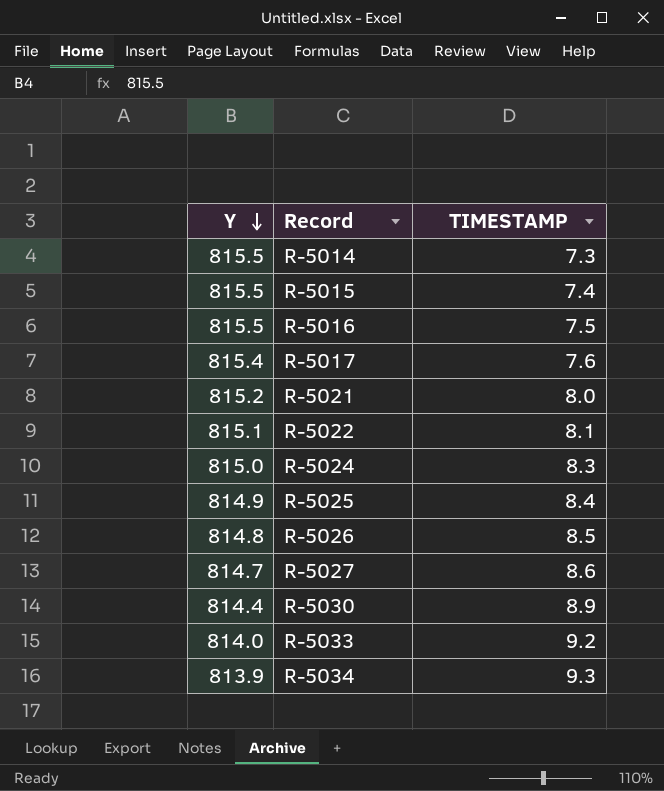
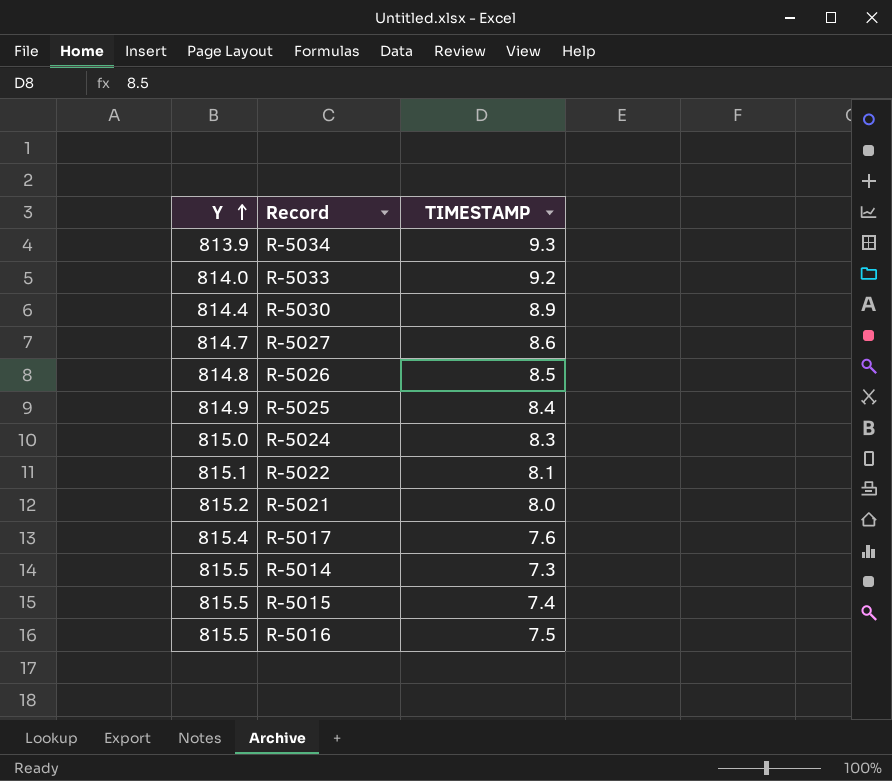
row order: Y descending -> Y ascending

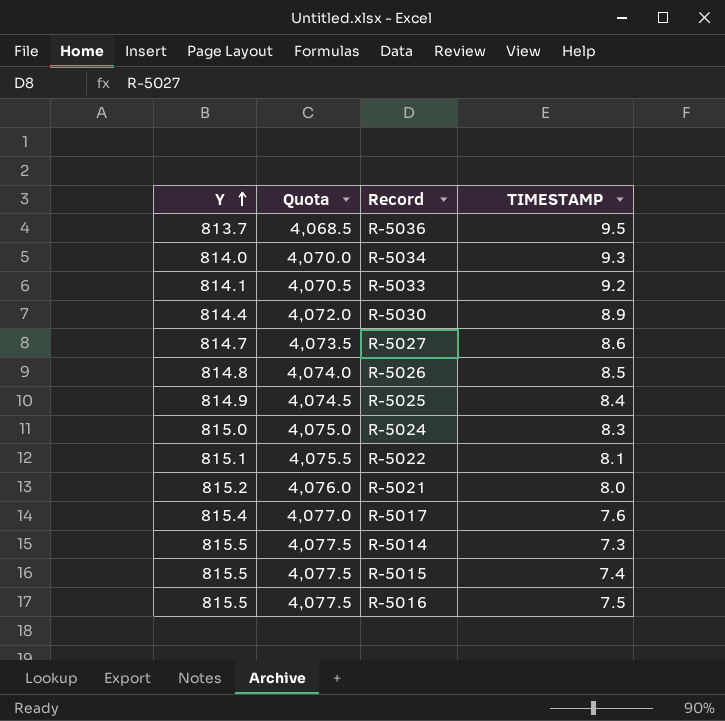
column Quota | formula: none -> [Y] * 5
row R-5036: none -> 813.7 | 4,068.5 | 9.5
R-5034 | Y: 813.9 -> 814.0
R-5033 | Y: 814.0 -> 814.1

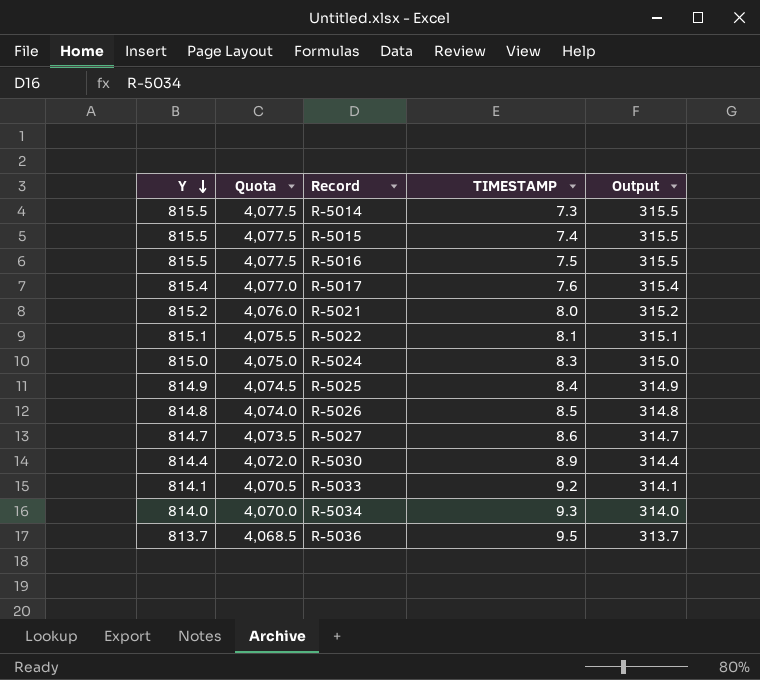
row order: Y ascending -> Y descending
column Output | formula: none -> [Y] - 500

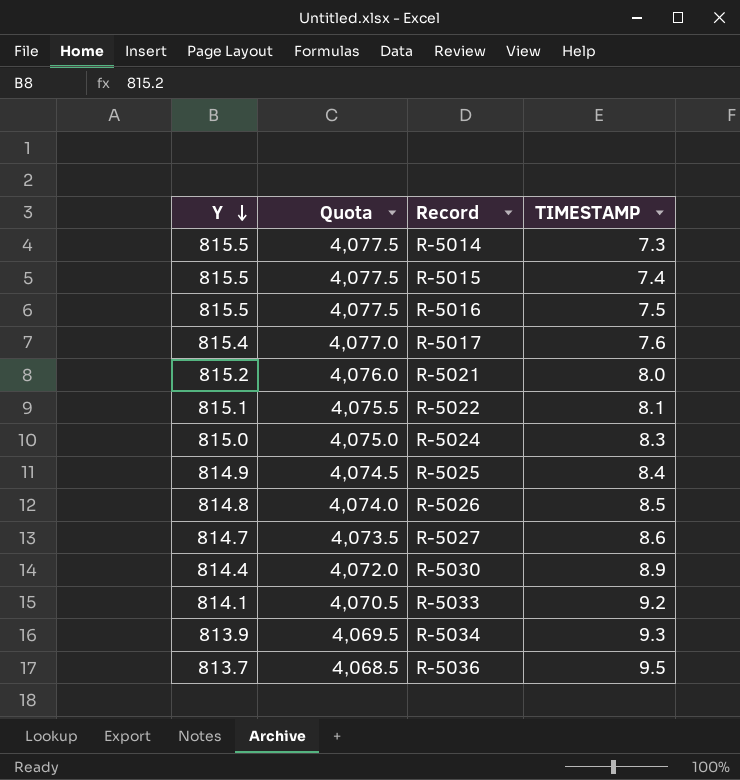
column Output | formula: [Y] - 500 -> none
R-5034 | Y: 814.0 -> 813.9
R-5034 | Quota: 4,070.0 -> 4,069.5

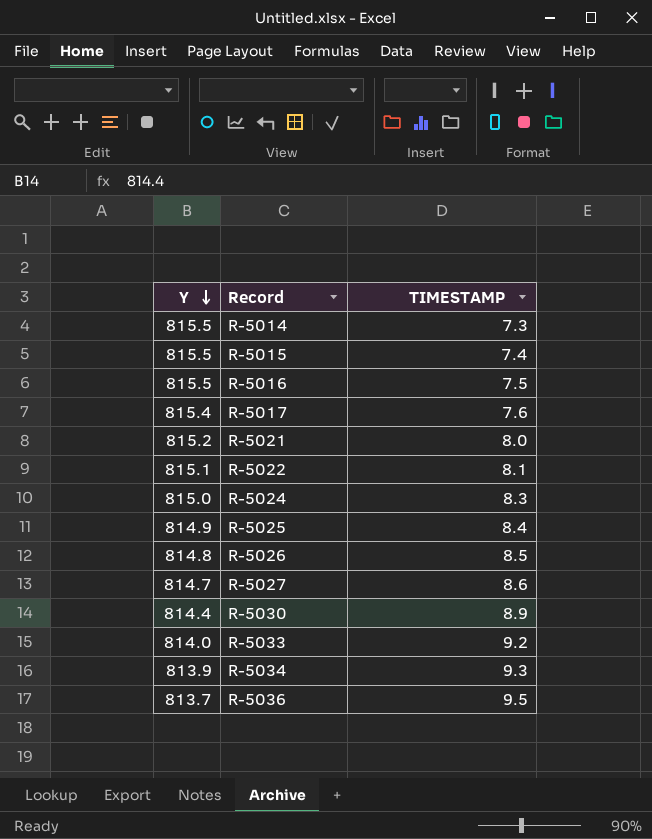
column Quota | formula: [Y] * 5 -> none
R-5033 | Y: 814.1 -> 814.0

